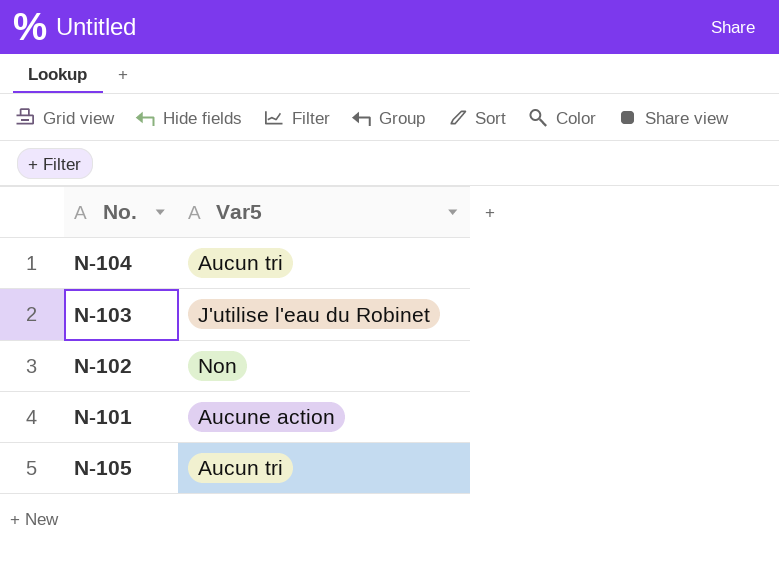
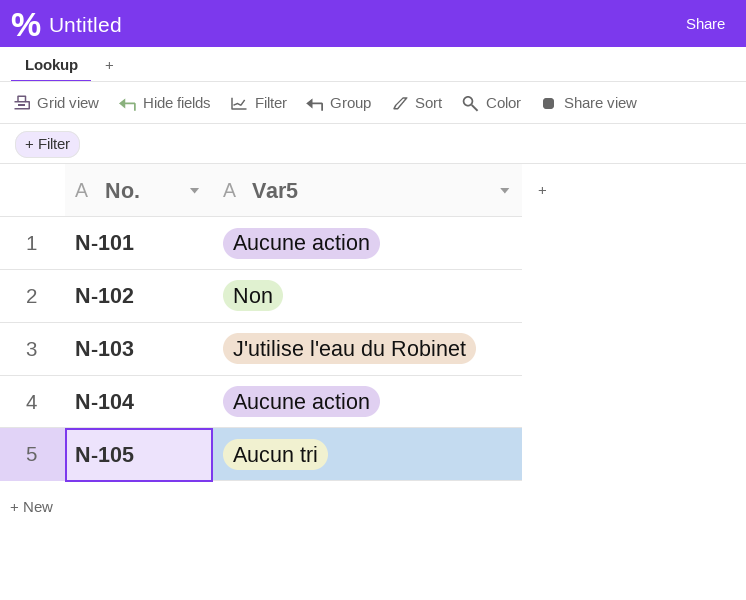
row order: none -> No. ascending
N-104 | Var5: Aucun tri -> Aucune action

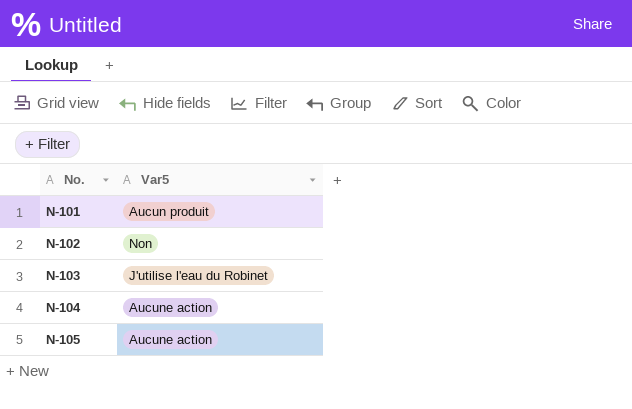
N-101 | Var5: Aucune action -> Aucun produit
N-105 | Var5: Aucun tri -> Aucune action

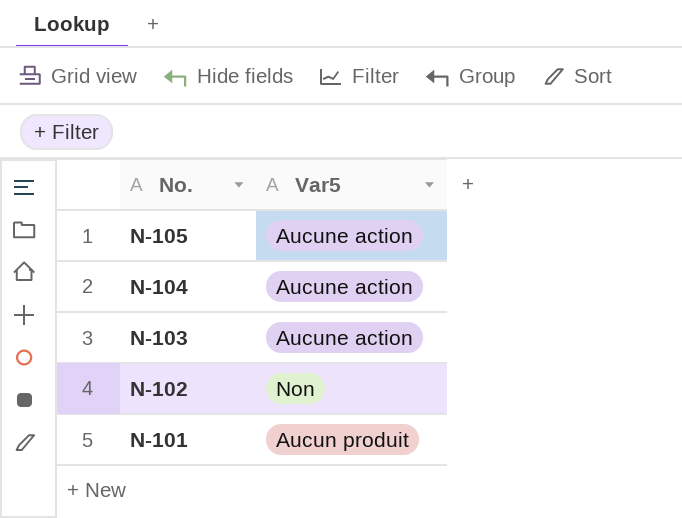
row order: No. ascending -> No. descending
N-103 | Var5: J'utilise l'eau du Robinet -> Aucune action

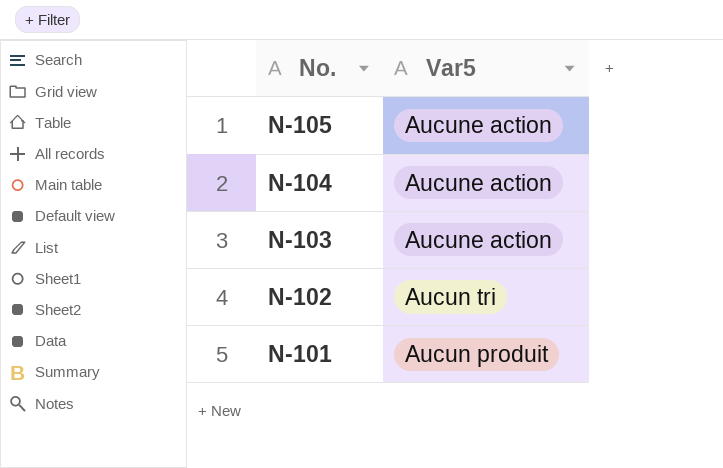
N-102 | Var5: Non -> Aucun tri

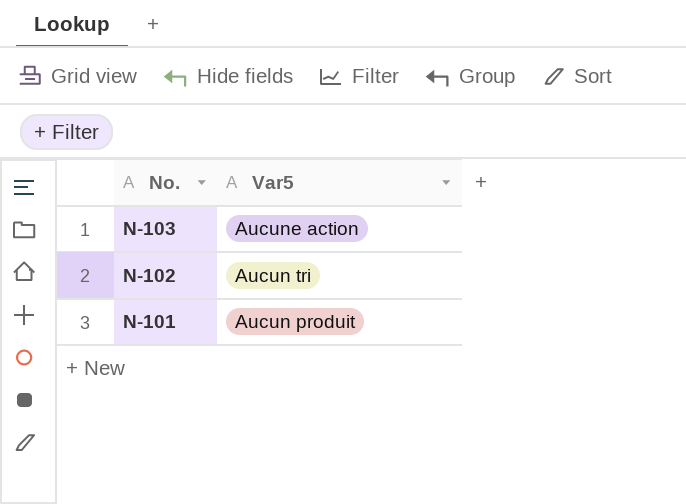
row N-105: Aucune action -> none
row N-104: Aucune action -> none

